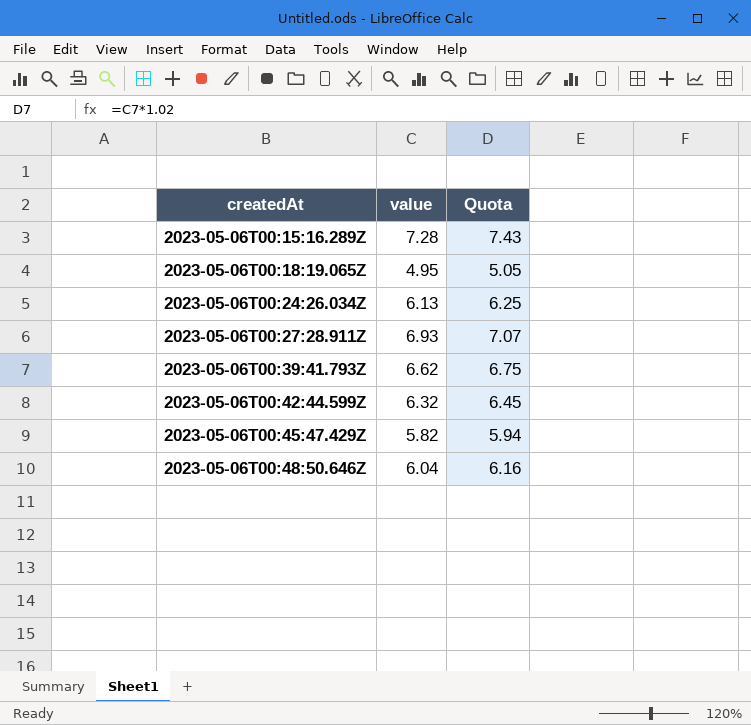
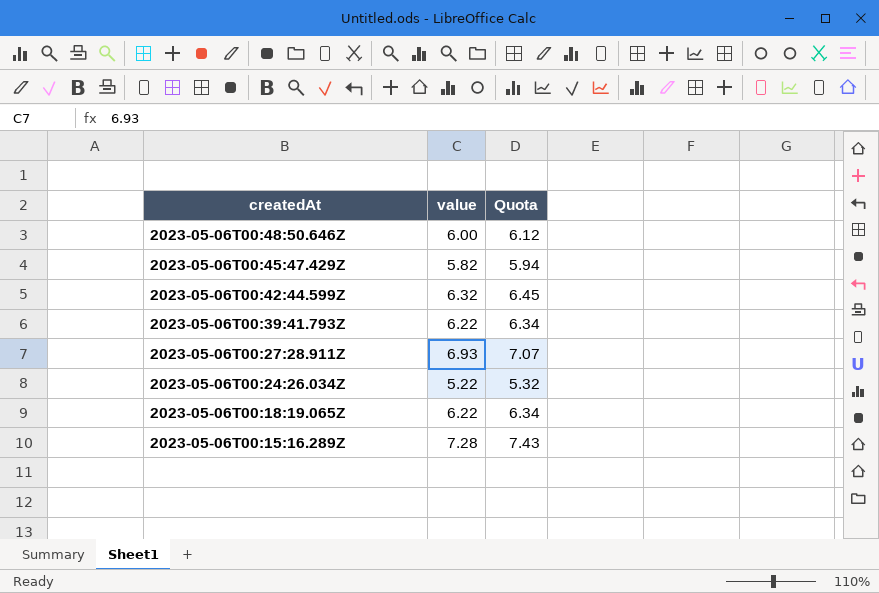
row order: createdAt ascending -> createdAt descending
2023-05-06T00:48:50.646Z | value: 6.04 -> 6.00
2023-05-06T00:48:50.646Z | Quota: 6.16 -> 6.12
2023-05-06T00:39:41.793Z | value: 6.62 -> 6.22
2023-05-06T00:39:41.793Z | Quota: 6.75 -> 6.34
2023-05-06T00:24:26.034Z | value: 6.13 -> 5.22
2023-05-06T00:24:26.034Z | Quota: 6.25 -> 5.32
2023-05-06T00:18:19.065Z | value: 4.95 -> 6.22
2023-05-06T00:18:19.065Z | Quota: 5.05 -> 6.34

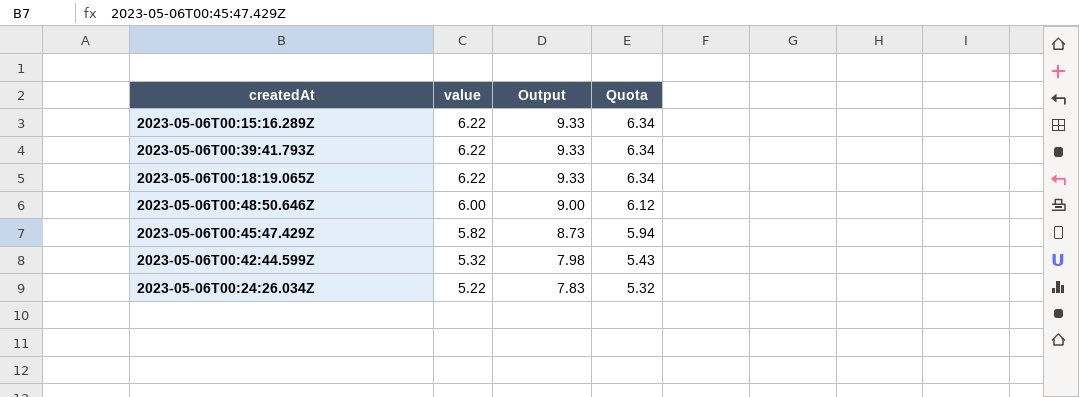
row order: createdAt descending -> value descending
column Output | formula: none -> [value] * 1.5
row 2023-05-06T00:27:28.911Z: 6.93 | 7.07 -> none
2023-05-06T00:15:16.289Z | value: 7.28 -> 6.22
2023-05-06T00:15:16.289Z | Quota: 7.43 -> 6.34
2023-05-06T00:42:44.599Z | value: 6.32 -> 5.32
2023-05-06T00:42:44.599Z | Quota: 6.45 -> 5.43

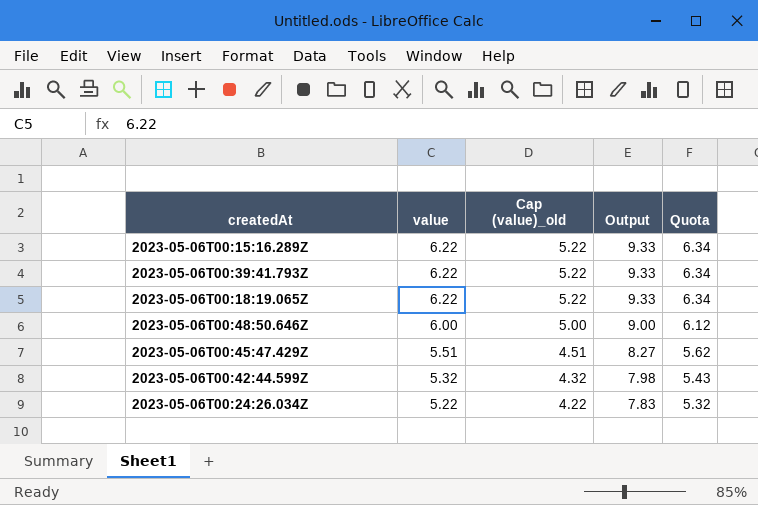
column Cap (value)_old | formula: none -> [value] - 1
2023-05-06T00:45:47.429Z | value: 5.82 -> 5.51
2023-05-06T00:45:47.429Z | Output: 8.73 -> 8.27
2023-05-06T00:45:47.429Z | Quota: 5.94 -> 5.62

